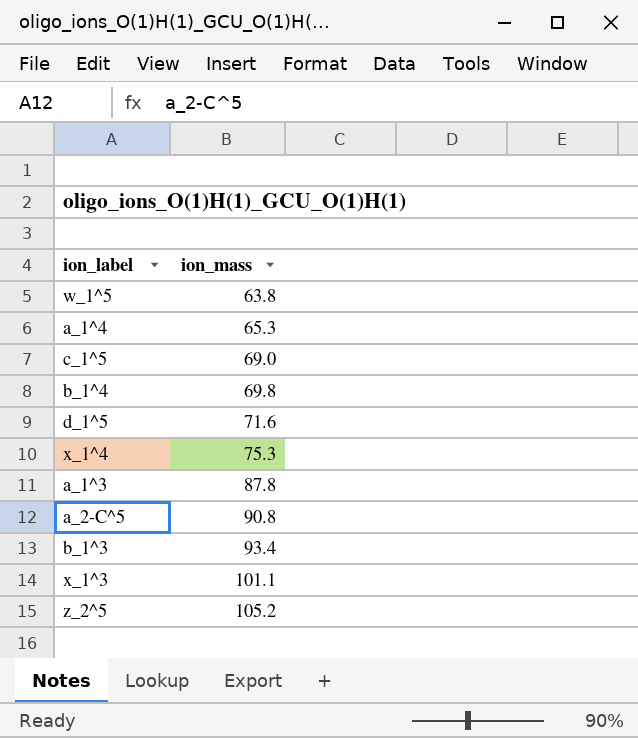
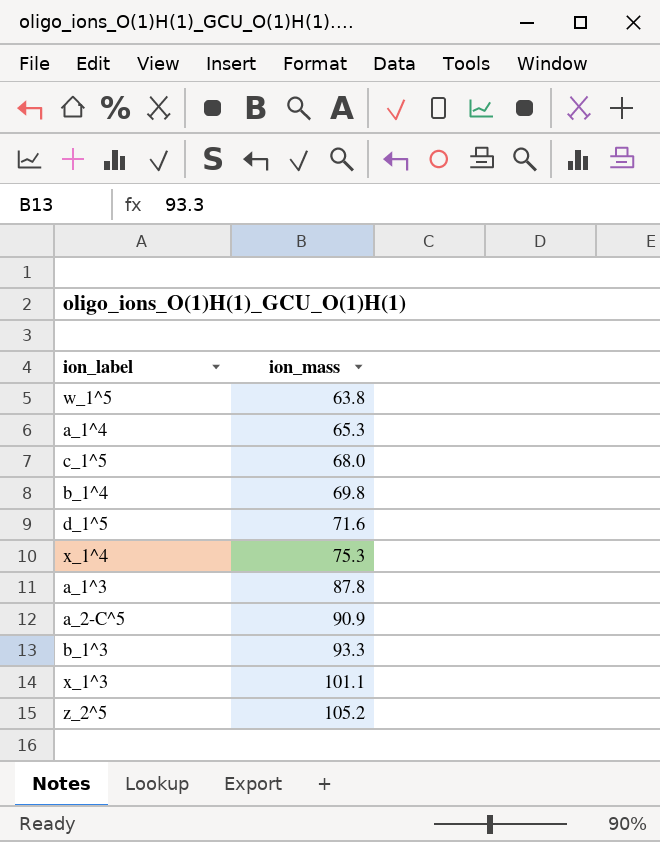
c_1^5 | ion_mass: 69.0 -> 68.0
a_2-C^5 | ion_mass: 90.8 -> 90.9
b_1^3 | ion_mass: 93.4 -> 93.3

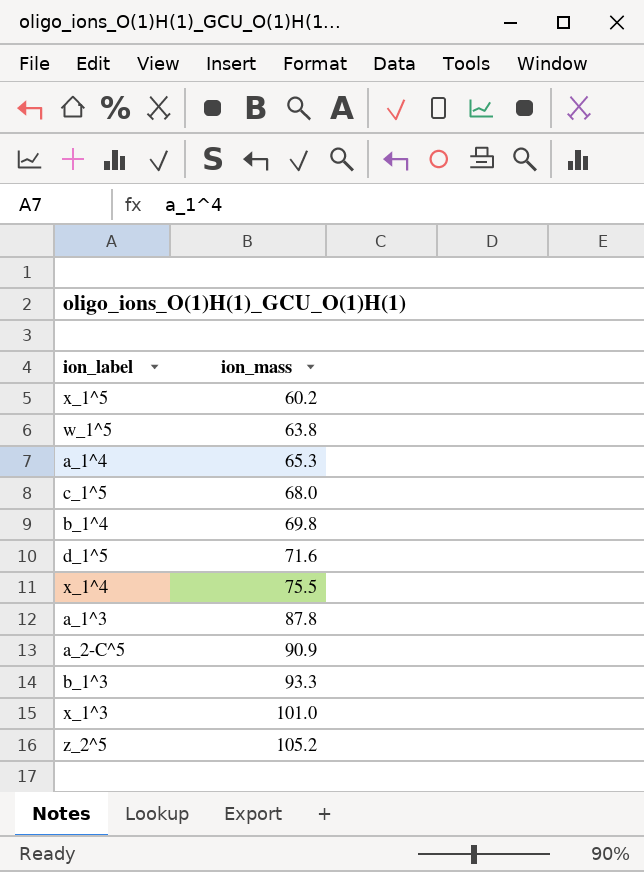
row x_1^5: none -> 60.2
x_1^4 | ion_mass: 75.3 -> 75.5
x_1^3 | ion_mass: 101.1 -> 101.0

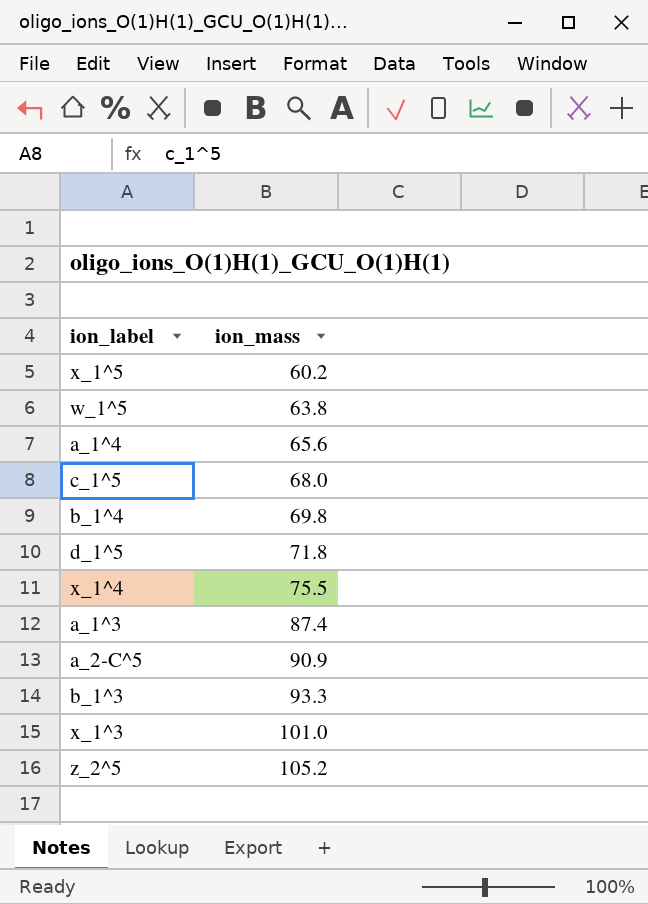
a_1^4 | ion_mass: 65.3 -> 65.6
d_1^5 | ion_mass: 71.6 -> 71.8
a_1^3 | ion_mass: 87.8 -> 87.4

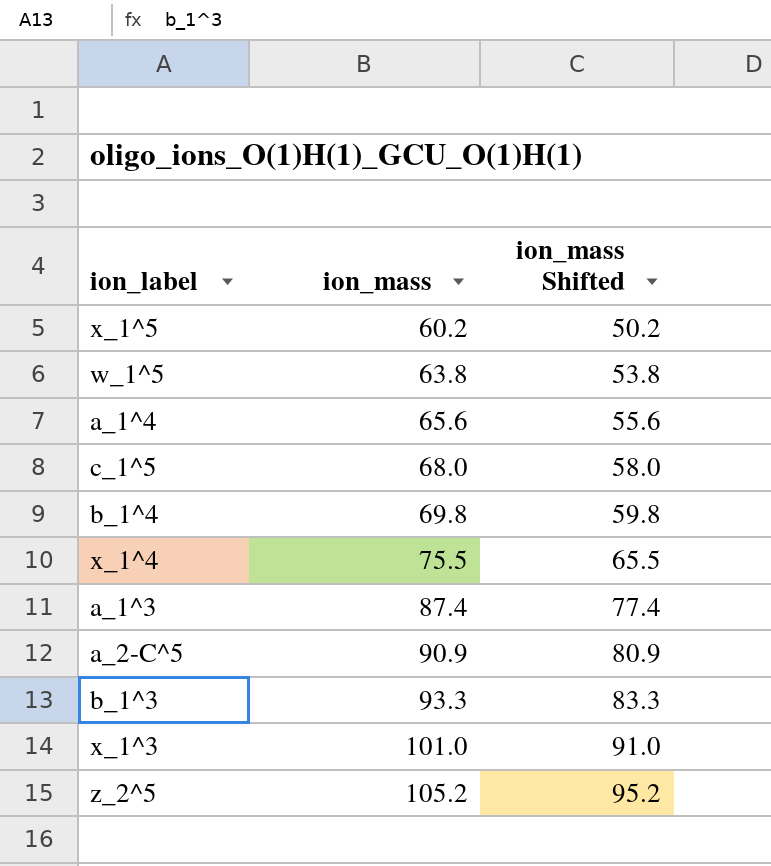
column ion_mass Shifted | formula: none -> [ion_mass] - 10
row d_1^5: 71.8 -> none

